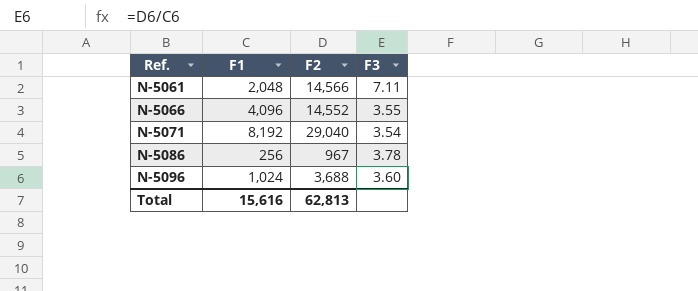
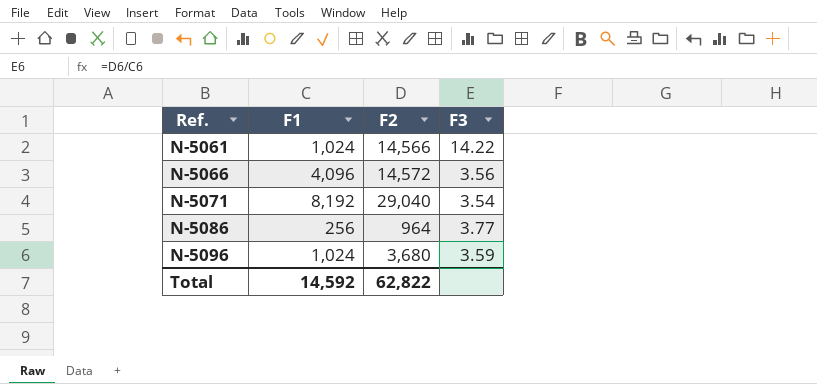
N-5061 | F1: 2,048 -> 1,024
N-5061 | F3: 7.11 -> 14.22
N-5066 | F2: 14,552 -> 14,572
N-5066 | F3: 3.55 -> 3.56
N-5086 | F2: 967 -> 964
N-5086 | F3: 3.78 -> 3.77
N-5096 | F2: 3,688 -> 3,680
N-5096 | F3: 3.60 -> 3.59
Total | F1: 15,616 -> 14,592
Total | F2: 62,813 -> 62,822

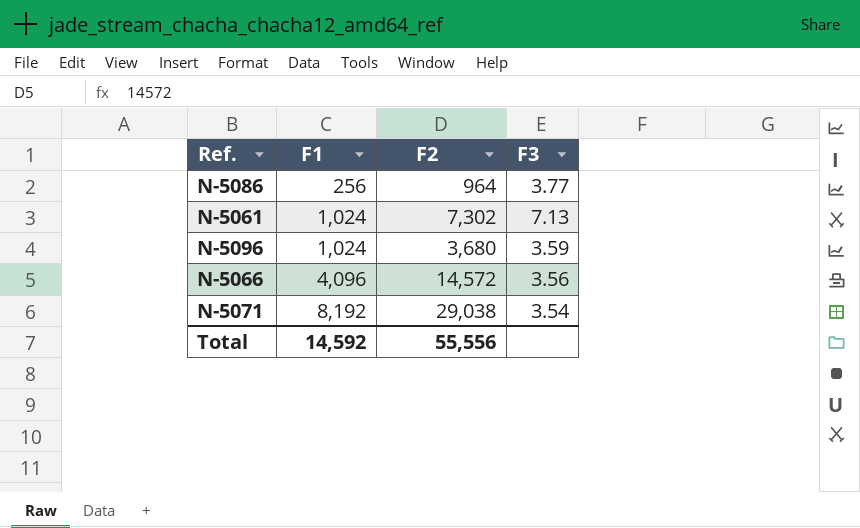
row order: Ref. ascending -> F1 ascending
N-5061 | F2: 14,566 -> 7,302
N-5061 | F3: 14.22 -> 7.13
N-5071 | F2: 29,040 -> 29,038
Total | F2: 62,822 -> 55,556

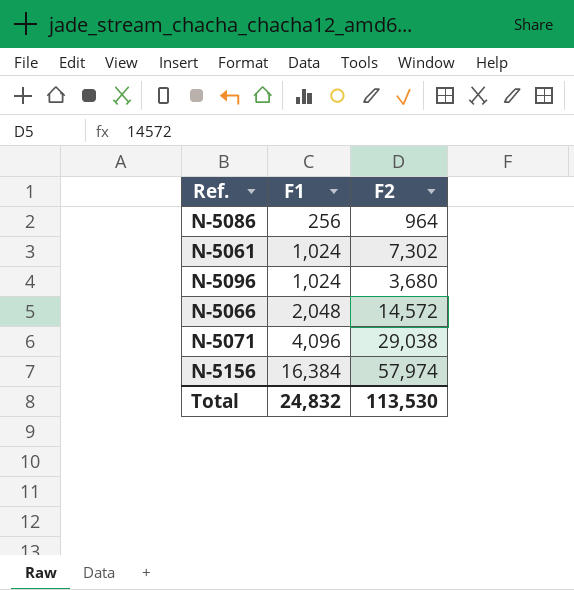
column F3 | formula: [F2] / [F1] -> none
N-5066 | F1: 4,096 -> 2,048
N-5071 | F1: 8,192 -> 4,096
row N-5156: none -> 16,384 | 57,974
Total | F1: 14,592 -> 24,832
Total | F2: 55,556 -> 113,530

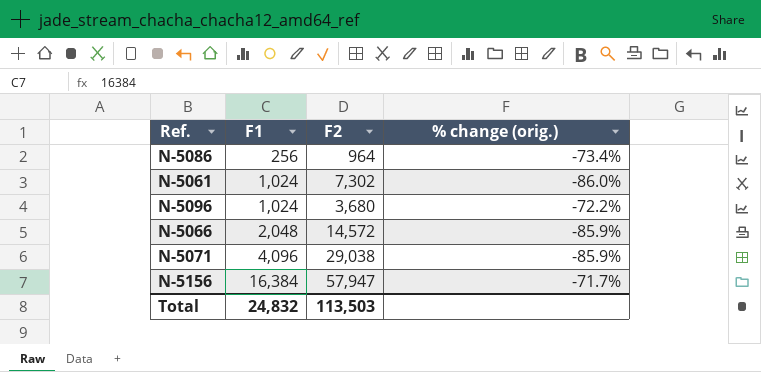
column % change (orig.) | formula: none -> ([F1] - [F2]) / [F2]
N-5156 | F2: 57,974 -> 57,947
Total | F2: 113,530 -> 113,503

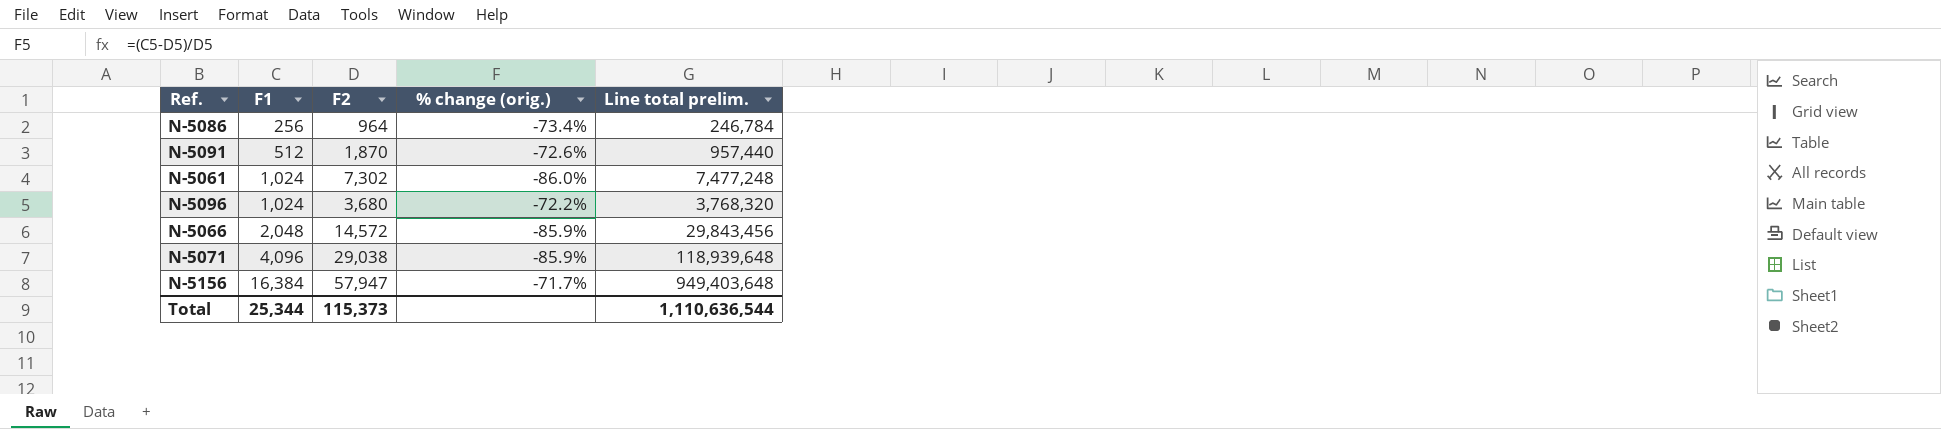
column Line total prelim. | formula: none -> [F1] * [F2]
row N-5091: none -> 512 | 1,870 | -72.6% | 957,440
Total | F1: 24,832 -> 25,344
Total | F2: 113,503 -> 115,373

